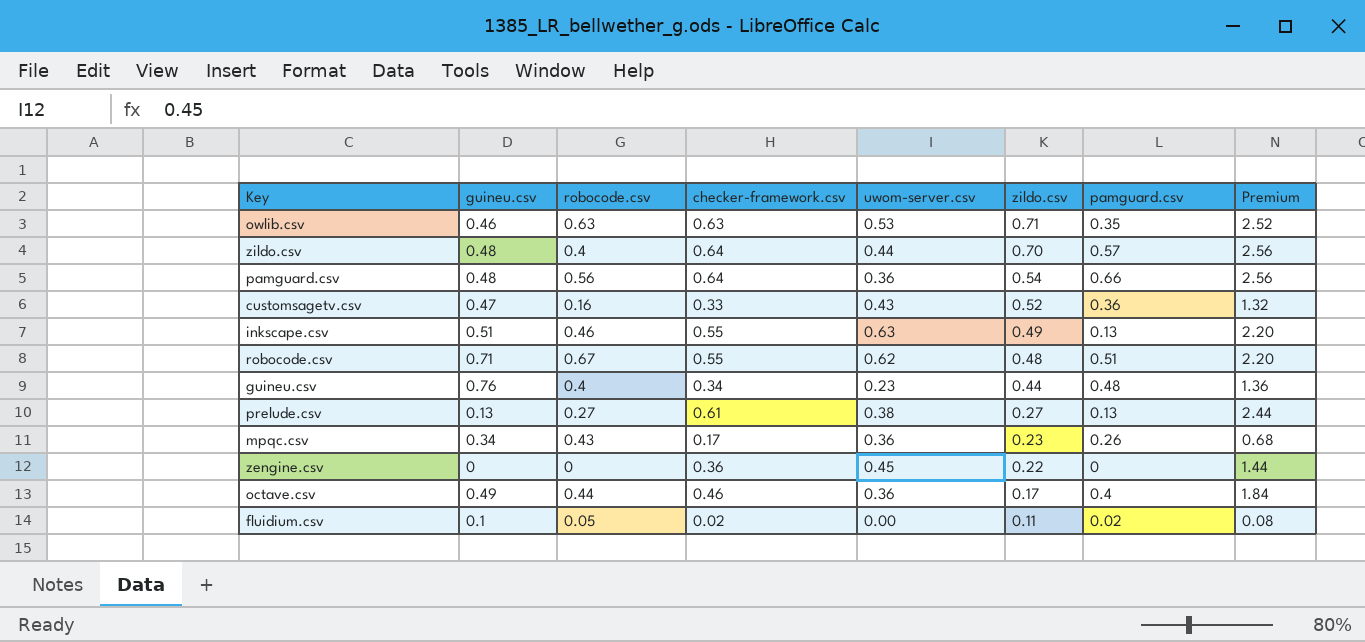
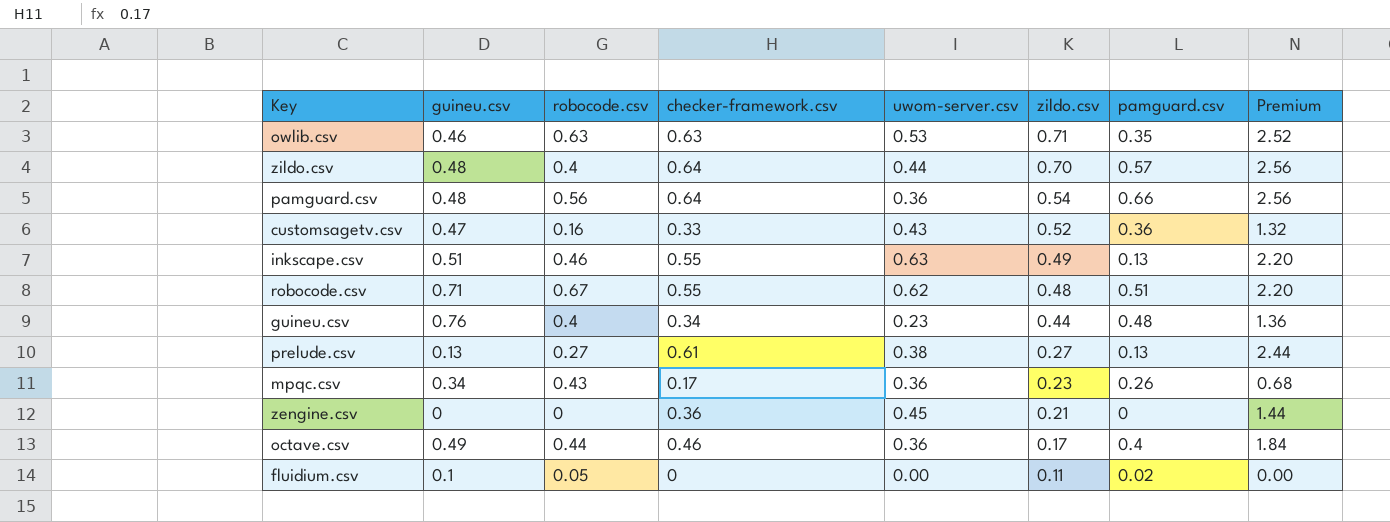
zengine.csv | zildo.csv: 0.22 -> 0.21
fluidium.csv | checker-framework.csv: 0.02 -> 0
fluidium.csv | Premium: 0.08 -> 0.00

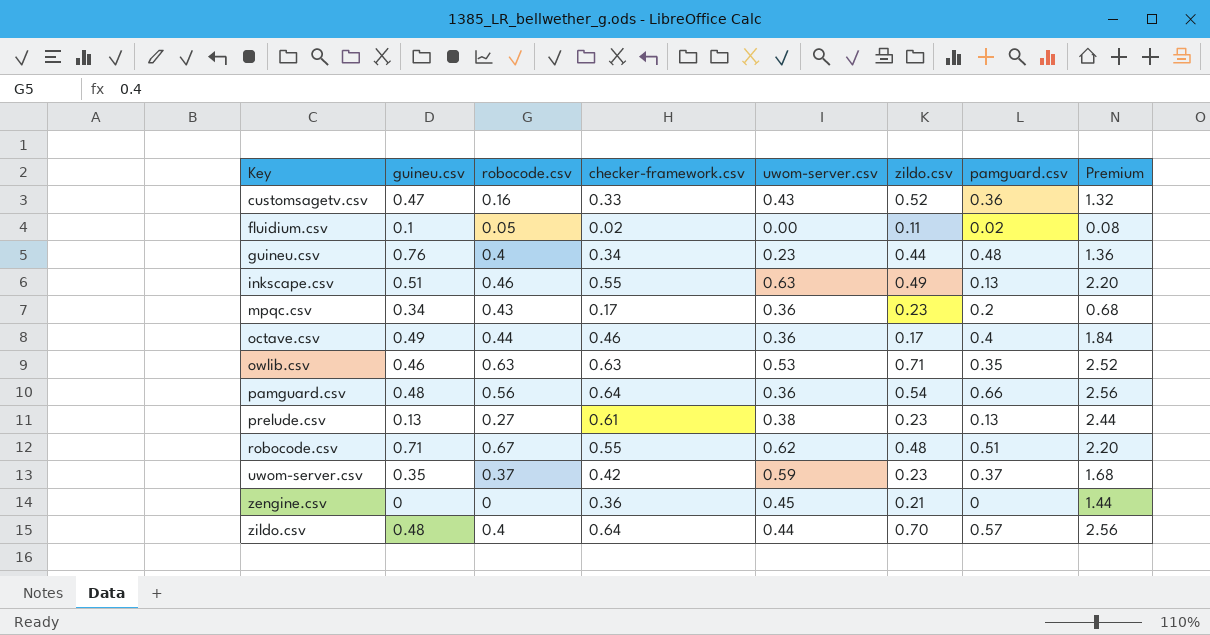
row order: zildo.csv descending -> Key ascending
fluidium.csv | checker-framework.csv: 0 -> 0.02
fluidium.csv | Premium: 0.00 -> 0.08
mpqc.csv | pamguard.csv: 0.26 -> 0.2
prelude.csv | zildo.csv: 0.27 -> 0.23
row uwom-server.csv: none -> 0.35 | 0.37 | 0.42 | 0.59 | 0.23 | 0.37 | 1.68

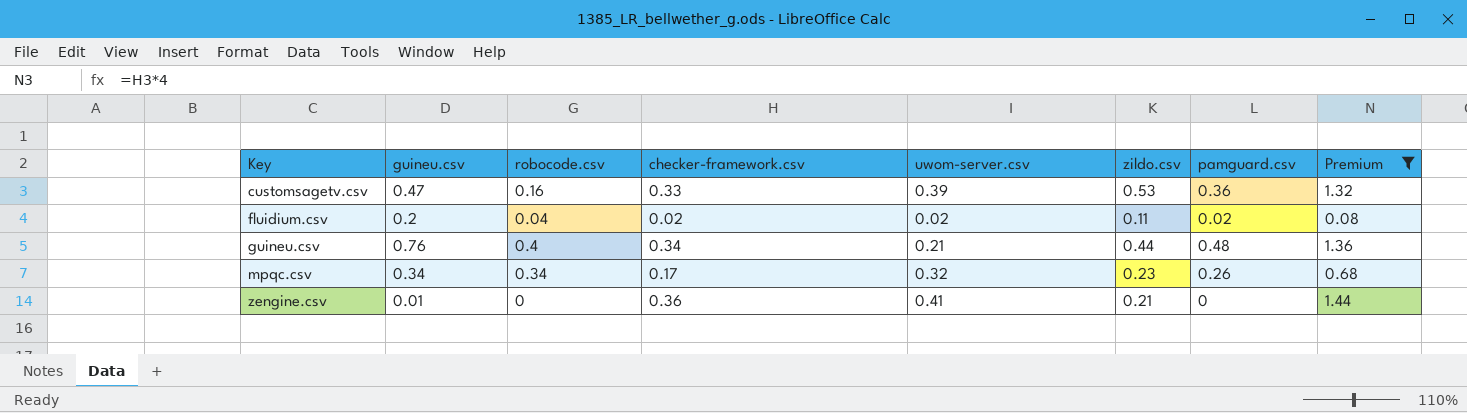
filter: none -> Premium <= 1.44
customsagetv.csv | uwom-server.csv: 0.43 -> 0.39
customsagetv.csv | zildo.csv: 0.52 -> 0.53
fluidium.csv | guineu.csv: 0.1 -> 0.2
fluidium.csv | robocode.csv: 0.05 -> 0.04
fluidium.csv | uwom-server.csv: 0.00 -> 0.02
guineu.csv | uwom-server.csv: 0.23 -> 0.21
mpqc.csv | robocode.csv: 0.43 -> 0.34
mpqc.csv | uwom-server.csv: 0.36 -> 0.32
mpqc.csv | pamguard.csv: 0.2 -> 0.26
zengine.csv | guineu.csv: 0 -> 0.01
zengine.csv | uwom-server.csv: 0.45 -> 0.41

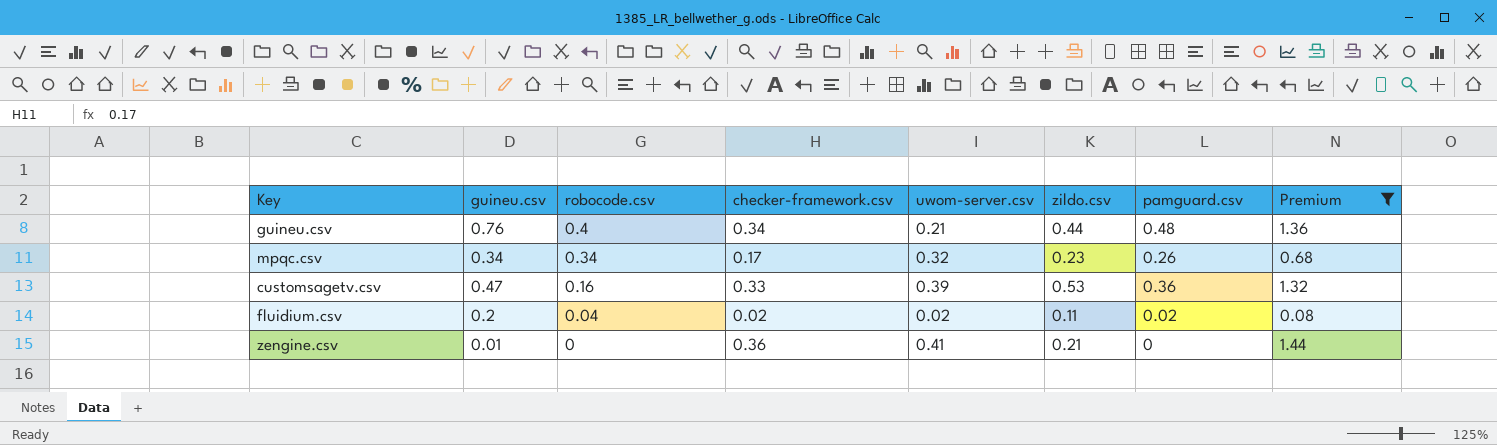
row order: Key ascending -> robocode.csv descending

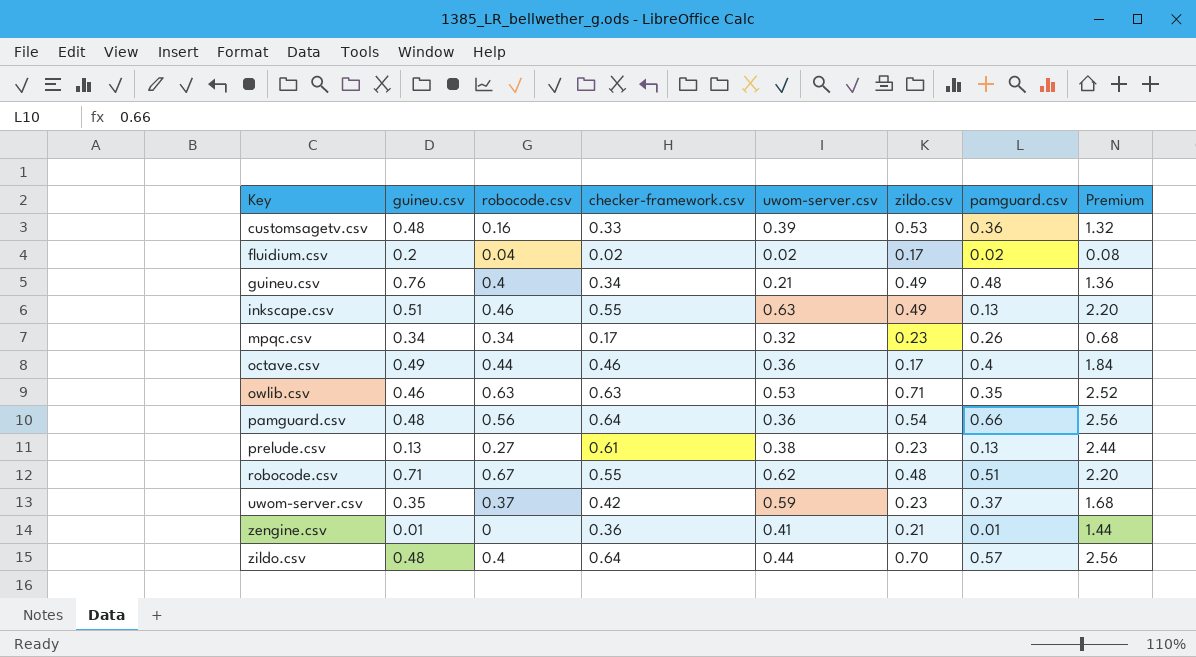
filter: Premium <= 1.44 -> none
row order: robocode.csv descending -> Key ascending
customsagetv.csv | guineu.csv: 0.47 -> 0.48
fluidium.csv | zildo.csv: 0.11 -> 0.17
guineu.csv | zildo.csv: 0.44 -> 0.49
zengine.csv | pamguard.csv: 0 -> 0.01

